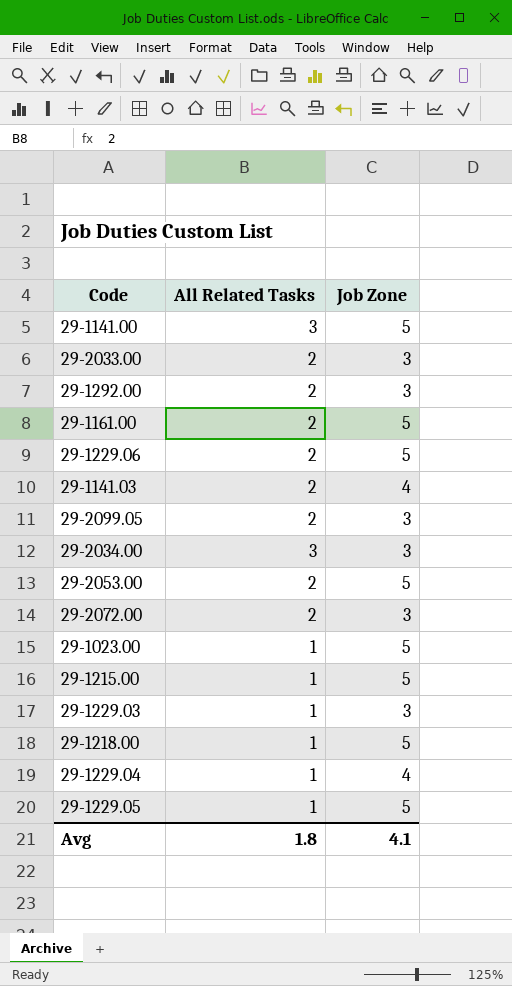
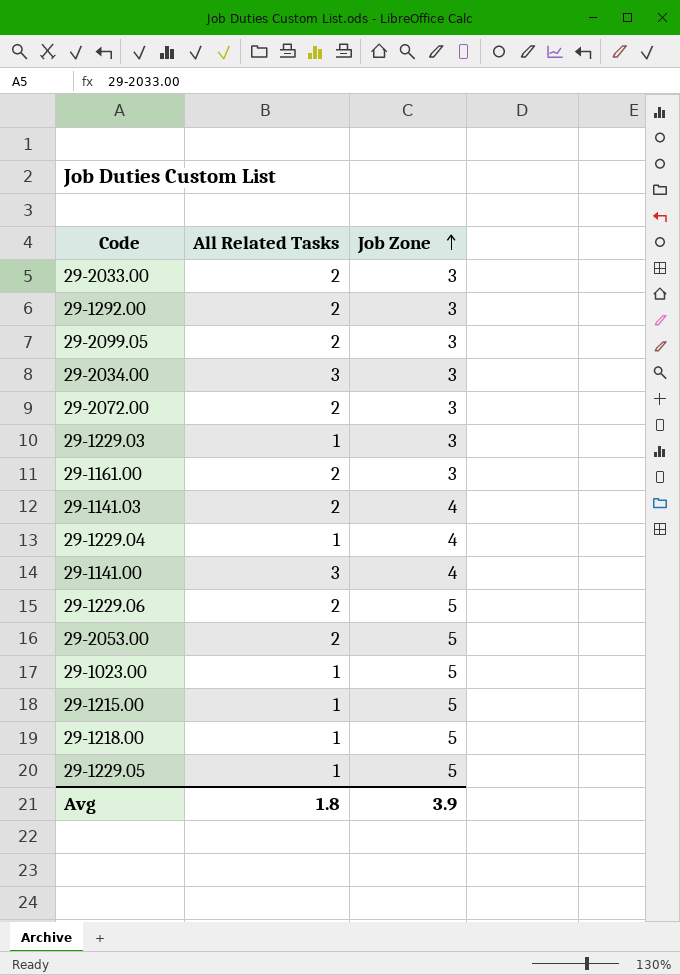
row order: none -> Job Zone ascending
29-1161.00 | Job Zone: 5 -> 3
29-1141.00 | Job Zone: 5 -> 4
Avg | Job Zone: 4.1 -> 3.9

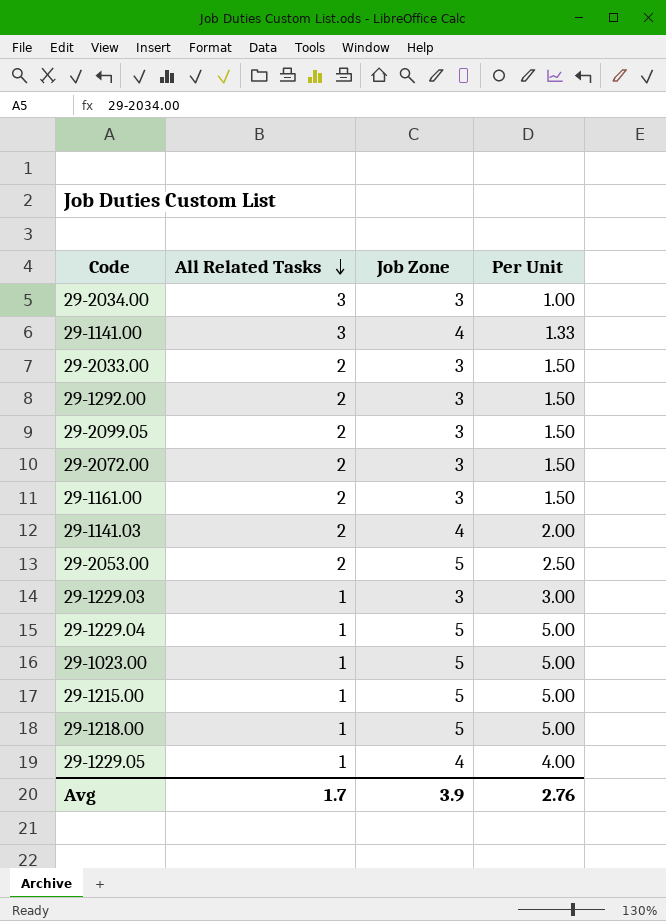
row order: Job Zone ascending -> All Related Tasks descending
column Per Unit | formula: none -> [Job Zone] / [All Related Tasks]
row 29-1229.06: 2 | 5 -> none
29-1229.04 | Job Zone: 4 -> 5
29-1229.05 | Job Zone: 5 -> 4
Avg | All Related Tasks: 1.8 -> 1.7

